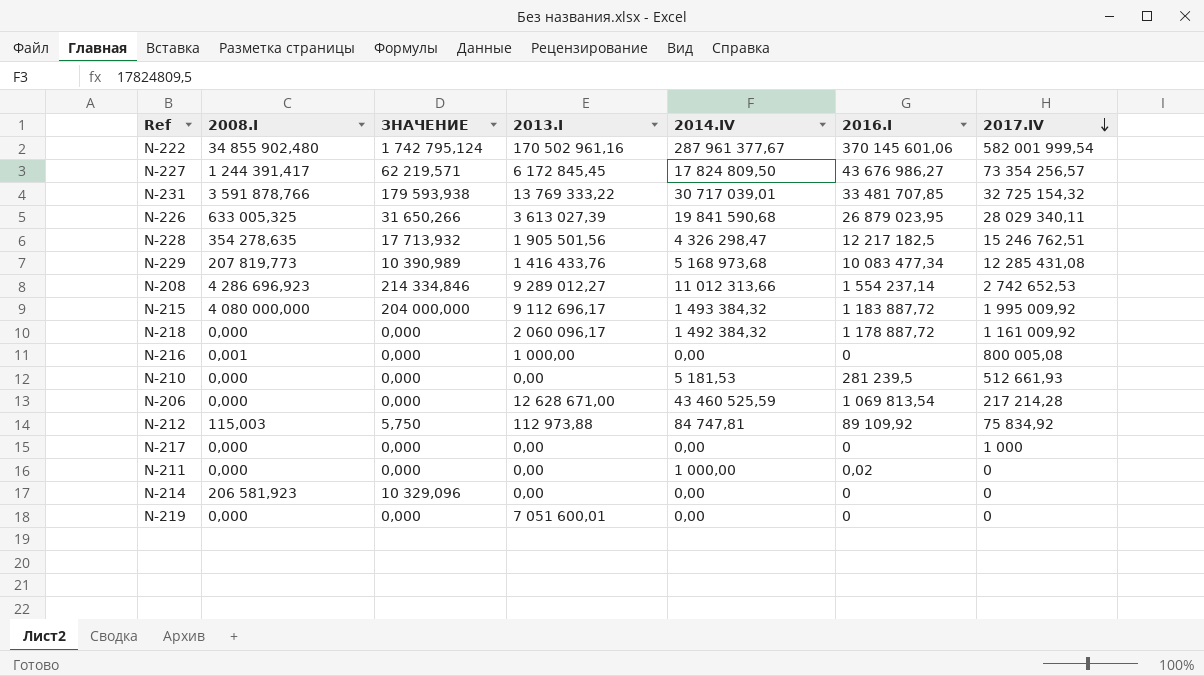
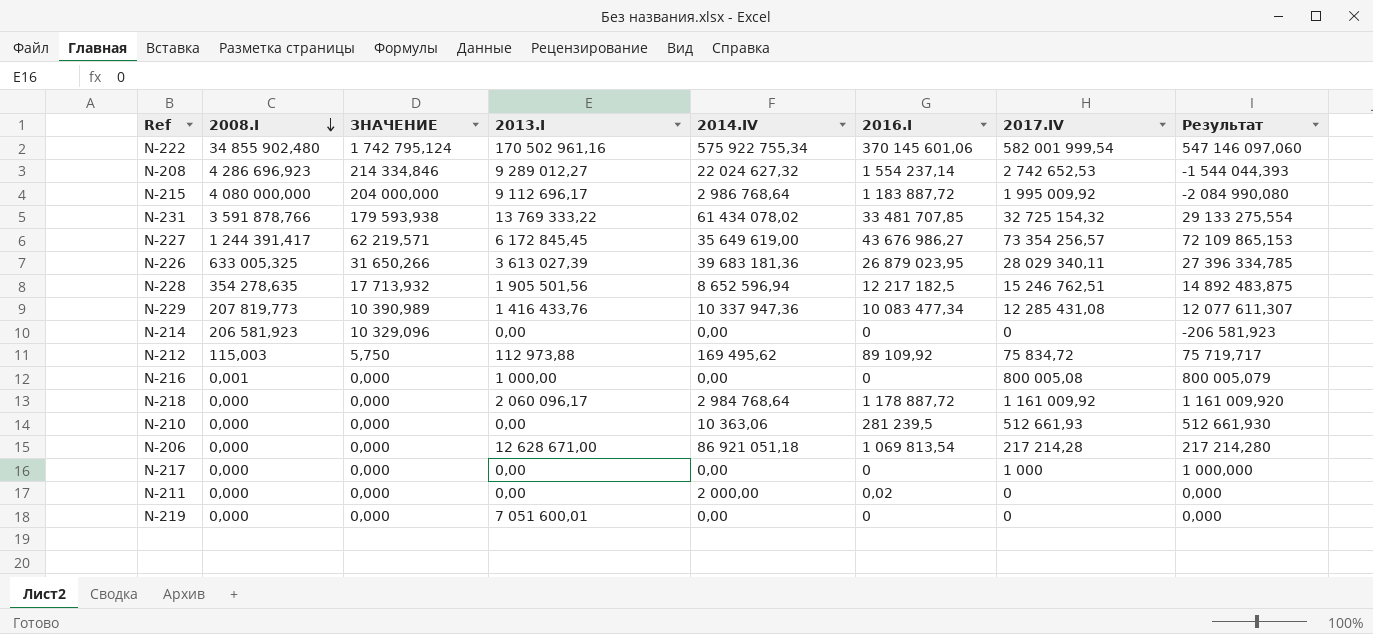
row order: 2017.IV descending -> 2008.I descending
column Результат | formula: none -> [2017.IV] - [2008.I]
N-222 | 2014.IV: 287 961 377,67 -> 575 922 755,34
N-208 | 2014.IV: 11 012 313,66 -> 22 024 627,32
N-215 | 2014.IV: 1 493 384,32 -> 2 986 768,64
N-231 | 2014.IV: 30 717 039,01 -> 61 434 078,02
N-227 | 2014.IV: 17 824 809,50 -> 35 649 619,00
N-226 | 2014.IV: 19 841 590,68 -> 39 683 181,36
N-228 | 2014.IV: 4 326 298,47 -> 8 652 596,94
N-229 | 2014.IV: 5 168 973,68 -> 10 337 947,36
N-212 | 2014.IV: 84 747,81 -> 169 495,62
N-212 | 2017.IV: 75 834,92 -> 75 834,72
N-218 | 2014.IV: 1 492 384,32 -> 2 984 768,64
N-210 | 2014.IV: 5 181,53 -> 10 363,06
N-206 | 2014.IV: 43 460 525,59 -> 86 921 051,18
N-211 | 2014.IV: 1 000,00 -> 2 000,00

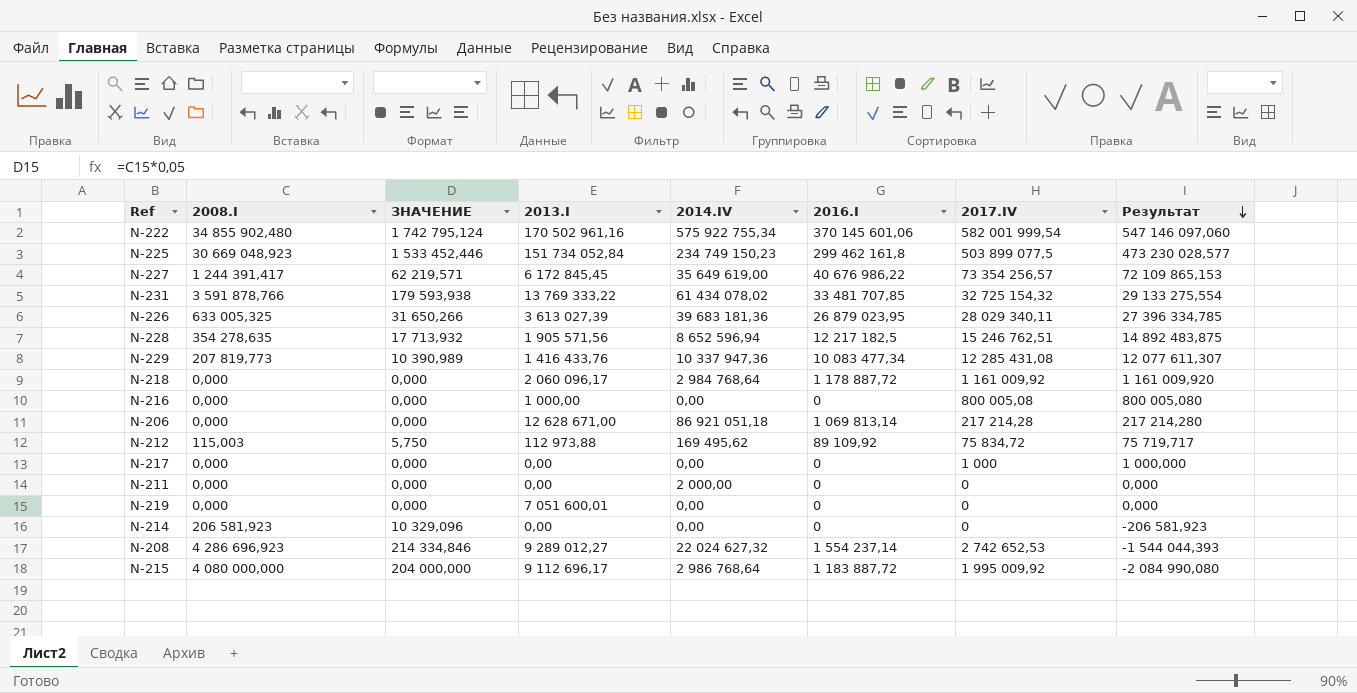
row order: 2008.I descending -> Результат descending
row N-210: 0,000 | 0,000 | 0,00 | 10 363,06 | 281 239,5 | 512 661,93 | 512 661,930 -> none
row N-225: none -> 30 669 048,923 | 1 533 452,446 | 151 734 052,84 | 234 749 150,23 | 299 462 161,8 | 503 899 077,5 | 473 230 028,577
N-227 | 2016.I: 43 676 986,27 -> 40 676 986,22
N-228 | 2013.I: 1 905 501,56 -> 1 905 571,56
N-216 | 2008.I: 0,001 -> 0,000
N-216 | Результат: 800 005,079 -> 800 005,080
N-206 | 2016.I: 1 069 813,54 -> 1 069 813,14
N-211 | 2016.I: 0,02 -> 0

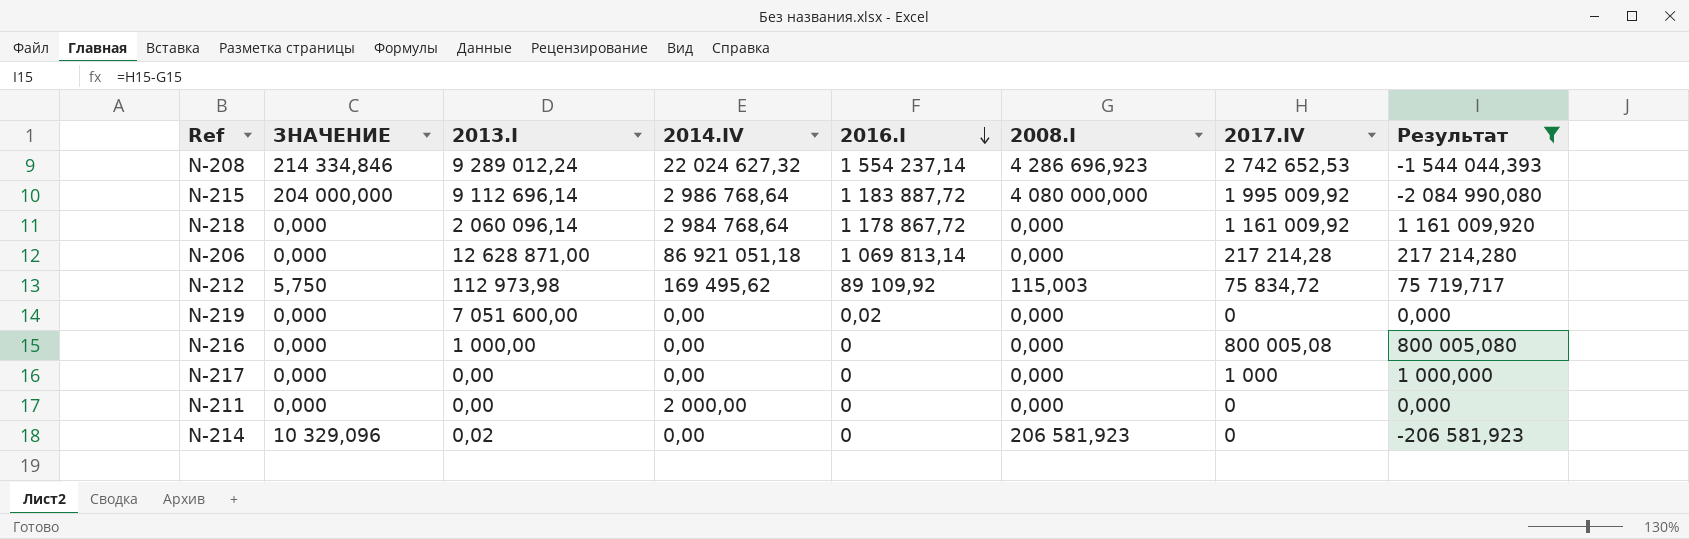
filter: none -> Результат <= 1 161 009,920
row order: Результат descending -> 2016.I descending
column 2008.I | position: 2 -> 6
N-208 | 2013.I: 9 289 012,27 -> 9 289 012,24
N-215 | 2013.I: 9 112 696,17 -> 9 112 696,14
N-218 | 2013.I: 2 060 096,17 -> 2 060 096,14
N-218 | 2016.I: 1 178 887,72 -> 1 178 867,72
N-206 | 2013.I: 12 628 671,00 -> 12 628 871,00
N-212 | 2013.I: 112 973,88 -> 112 973,98
N-219 | 2013.I: 7 051 600,01 -> 7 051 600,00
N-219 | 2016.I: 0 -> 0,02
N-214 | 2013.I: 0,00 -> 0,02

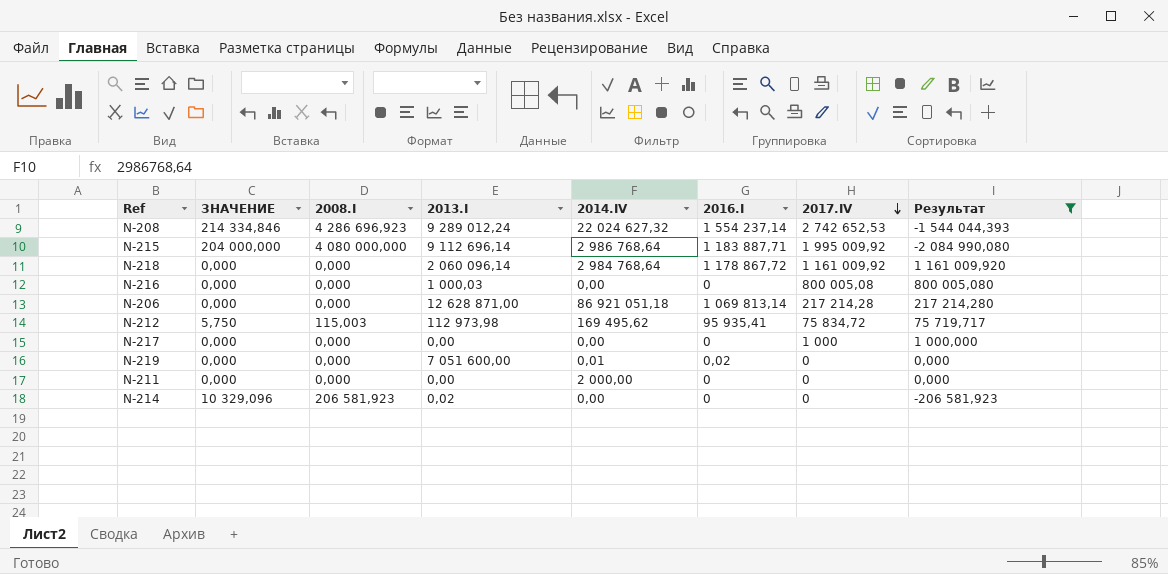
row order: 2016.I descending -> 2017.IV descending
column 2008.I | position: 6 -> 3
N-215 | 2016.I: 1 183 887,72 -> 1 183 887,71
N-216 | 2013.I: 1 000,00 -> 1 000,03
N-212 | 2016.I: 89 109,92 -> 95 935,41
N-219 | 2014.IV: 0,00 -> 0,01

